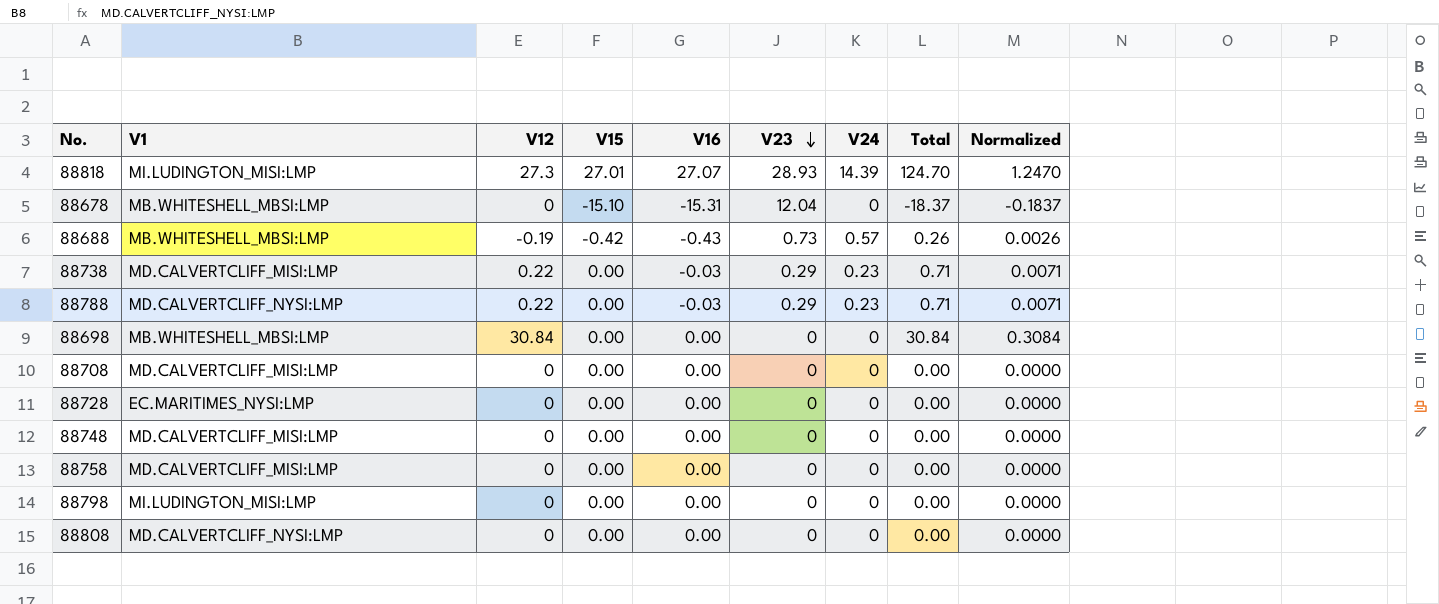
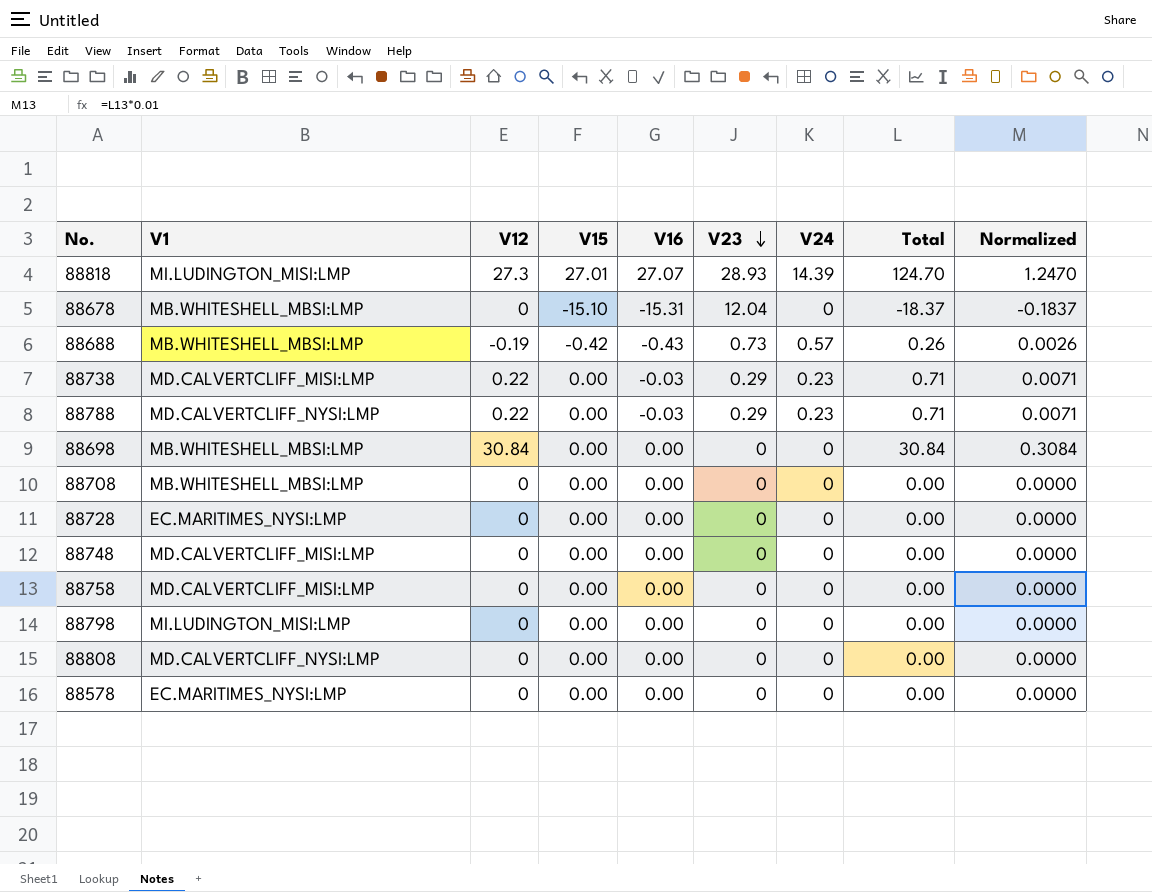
88708 | V1: MD.CALVERTCLIFF_MISI:LMP -> MB.WHITESHELL_MBSI:LMP
row 88578: none -> EC.MARITIMES_NYSI:LMP | 0 | 0.00 | 0.00 | 0 | 0 | 0.00 | 0.0000

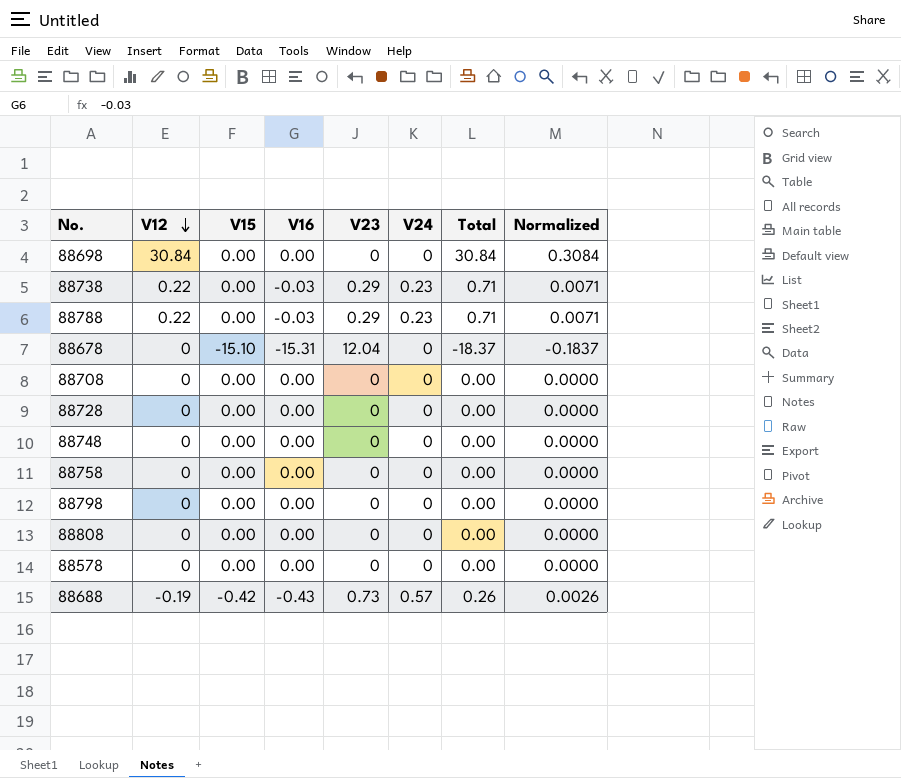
row order: V23 descending -> V12 descending
column V1 | position: 2 -> none
row 88818: MI.LUDINGTON_MISI:LMP | 27.3 | 27.01 | 27.07 | 28.93 | 14.39 | 124.70 | 1.2470 -> none

